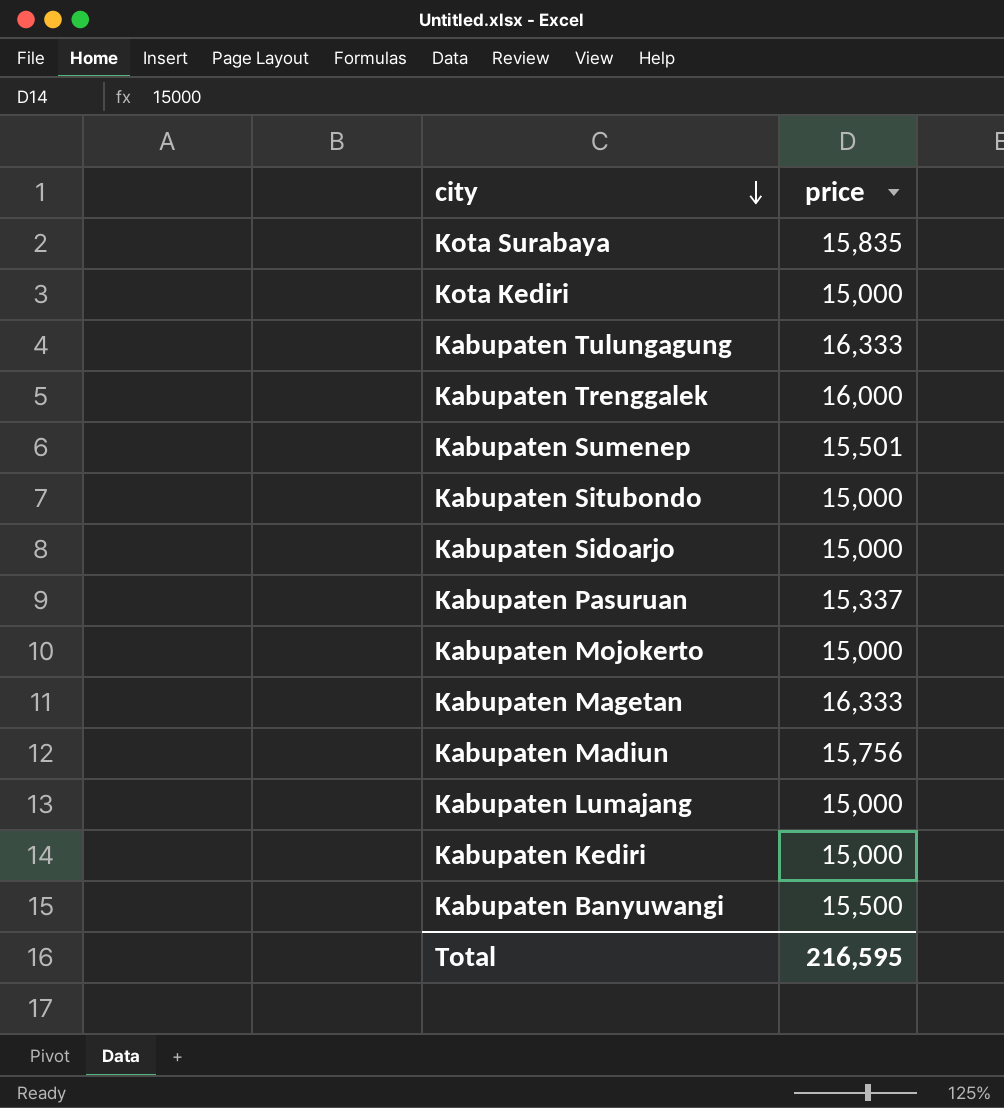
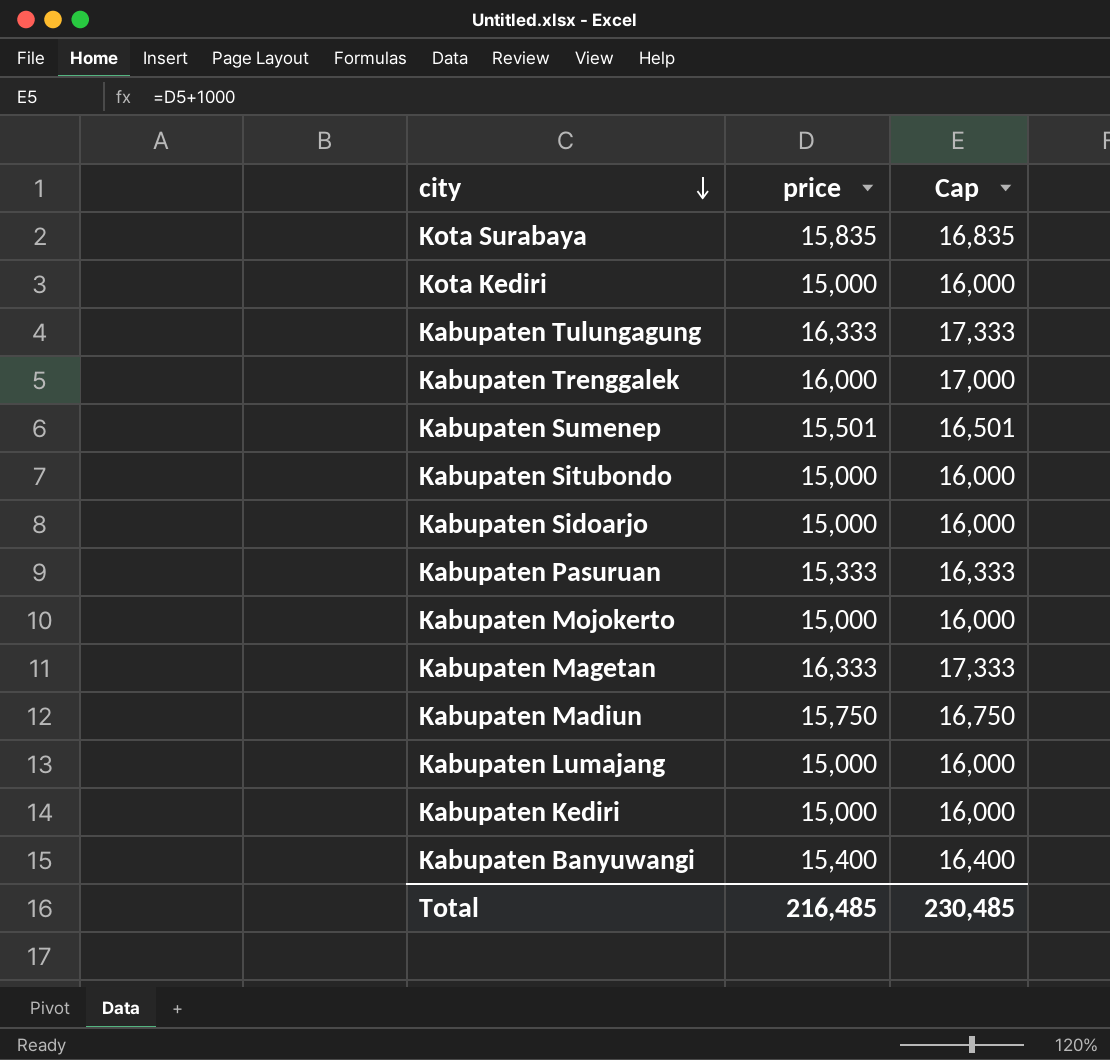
column Cap | formula: none -> [price] + 1000
Kabupaten Pasuruan | price: 15,337 -> 15,333
Kabupaten Madiun | price: 15,756 -> 15,750
Kabupaten Banyuwangi | price: 15,500 -> 15,400
Total | price: 216,595 -> 216,485

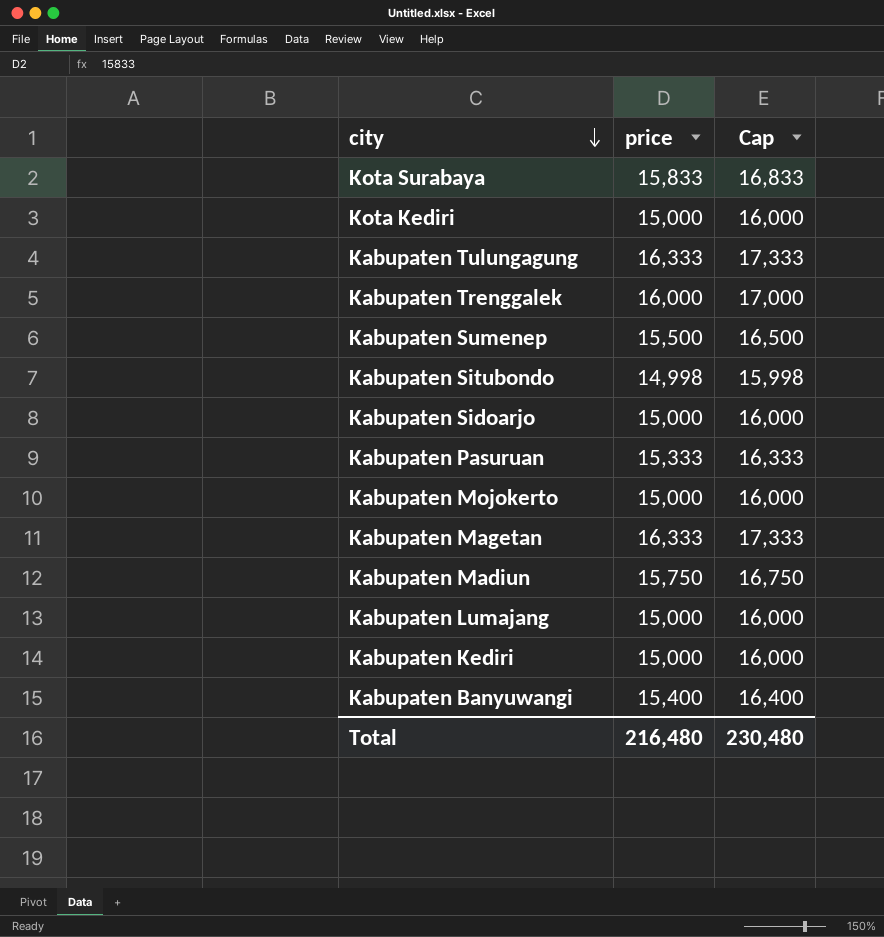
Kota Surabaya | price: 15,835 -> 15,833
Kota Surabaya | Cap: 16,835 -> 16,833
Kabupaten Sumenep | price: 15,501 -> 15,500
Kabupaten Sumenep | Cap: 16,501 -> 16,500
Kabupaten Situbondo | price: 15,000 -> 14,998
Kabupaten Situbondo | Cap: 16,000 -> 15,998
Total | price: 216,485 -> 216,480
Total | Cap: 230,485 -> 230,480

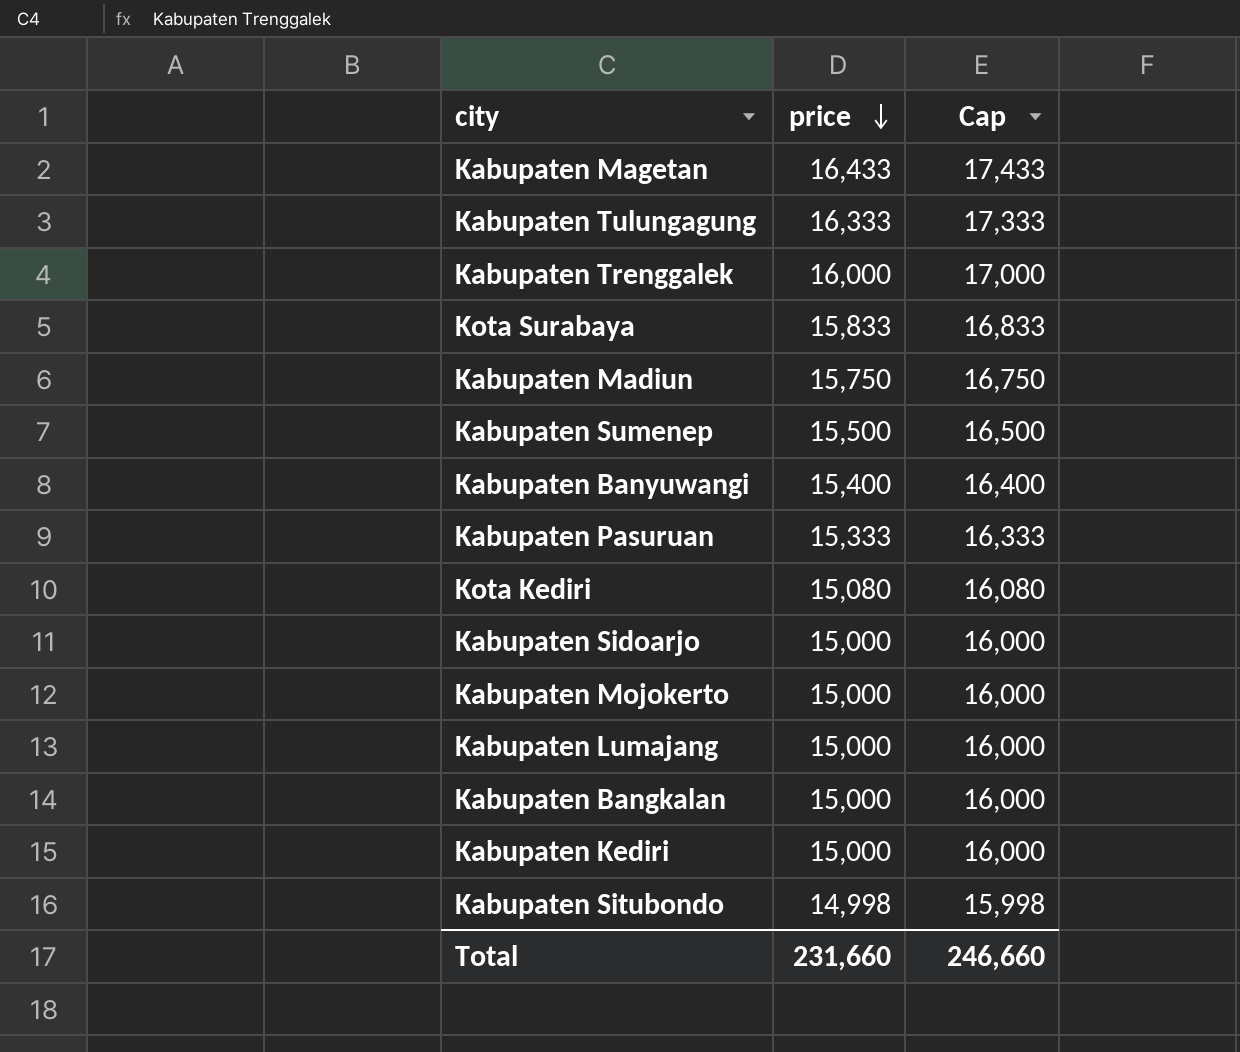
row order: city descending -> price descending
Kabupaten Magetan | price: 16,333 -> 16,433
Kabupaten Magetan | Cap: 17,333 -> 17,433
Kota Kediri | price: 15,000 -> 15,080
Kota Kediri | Cap: 16,000 -> 16,080
row Kabupaten Bangkalan: none -> 15,000 | 16,000
Total | price: 216,480 -> 231,660
Total | Cap: 230,480 -> 246,660

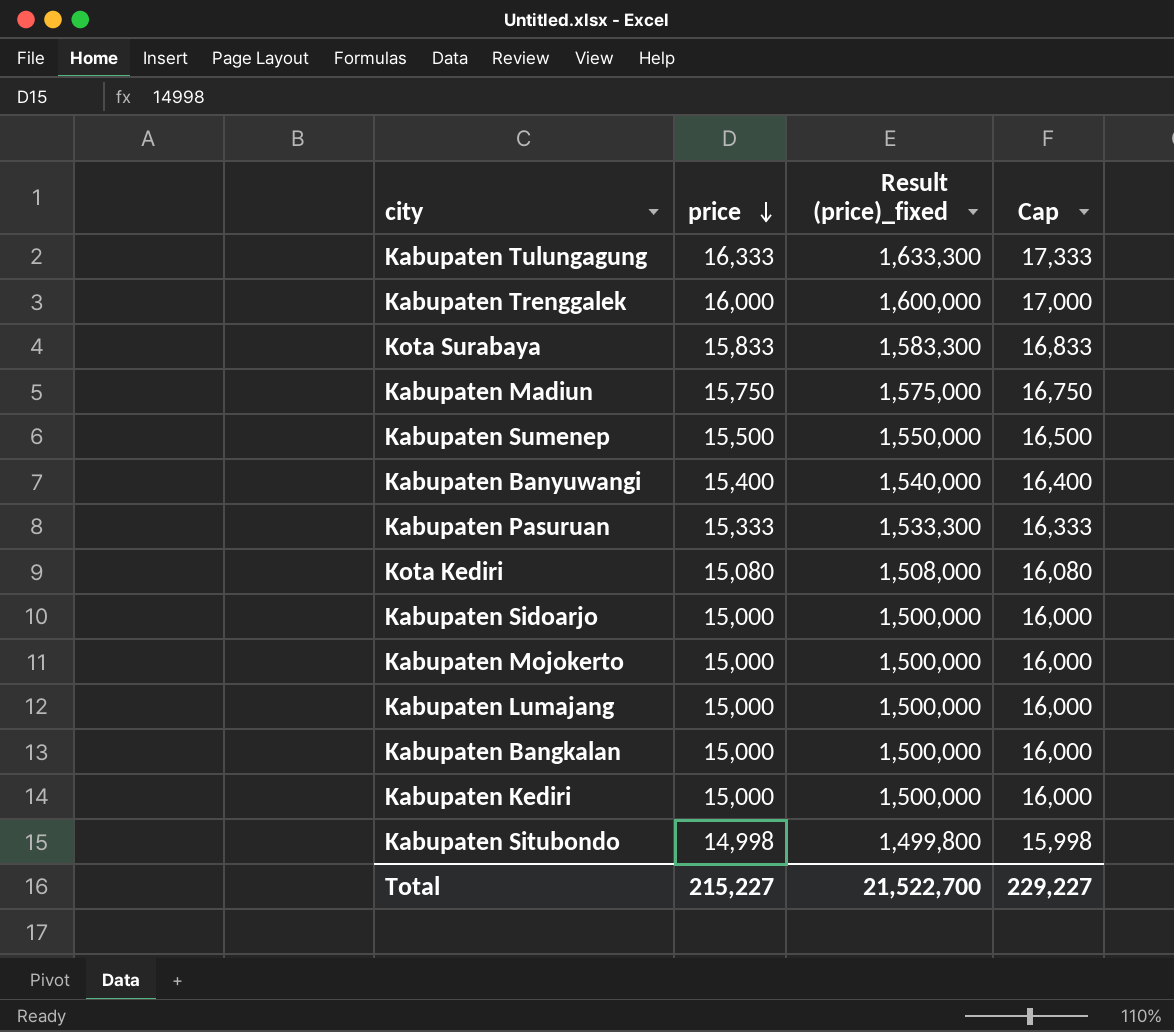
column Result (price)_fixed | formula: none -> [price] * 100
row Kabupaten Magetan: 16,433 | 17,433 -> none
Total | price: 231,660 -> 215,227
Total | Cap: 246,660 -> 229,227

